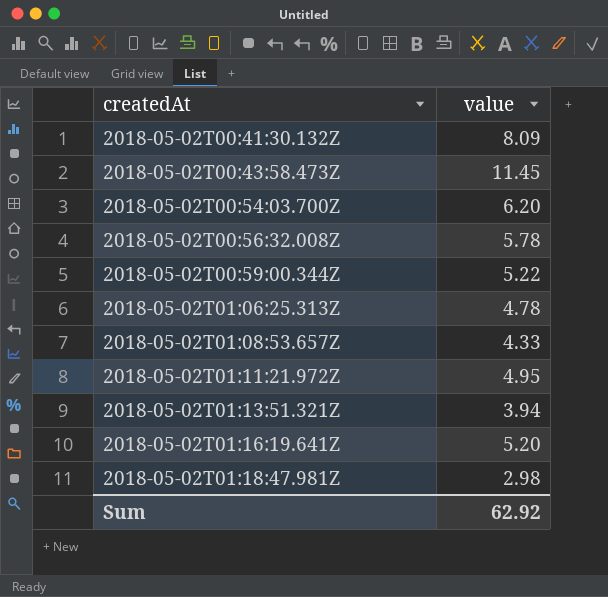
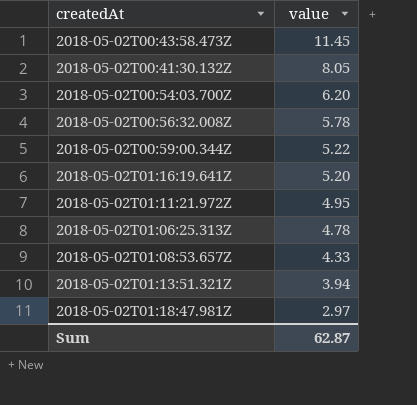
row order: createdAt ascending -> value descending
2018-05-02T00:41:30.132Z | value: 8.09 -> 8.05
2018-05-02T01:18:47.981Z | value: 2.98 -> 2.97
Sum | value: 62.92 -> 62.87

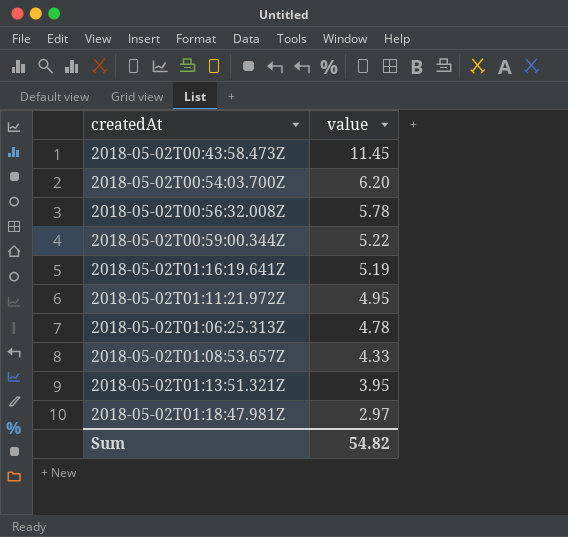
row 2018-05-02T00:41:30.132Z: 8.05 -> none
2018-05-02T01:16:19.641Z | value: 5.20 -> 5.19
2018-05-02T01:13:51.321Z | value: 3.94 -> 3.95
Sum | value: 62.87 -> 54.82

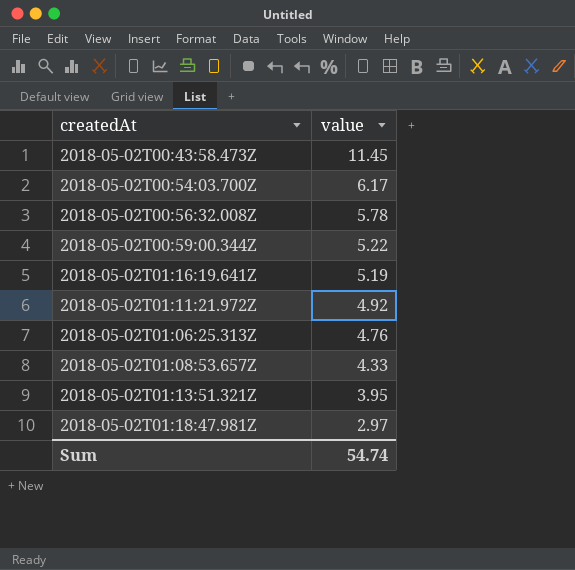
2018-05-02T00:54:03.700Z | value: 6.20 -> 6.17
2018-05-02T01:11:21.972Z | value: 4.95 -> 4.92
2018-05-02T01:06:25.313Z | value: 4.78 -> 4.76
Sum | value: 54.82 -> 54.74

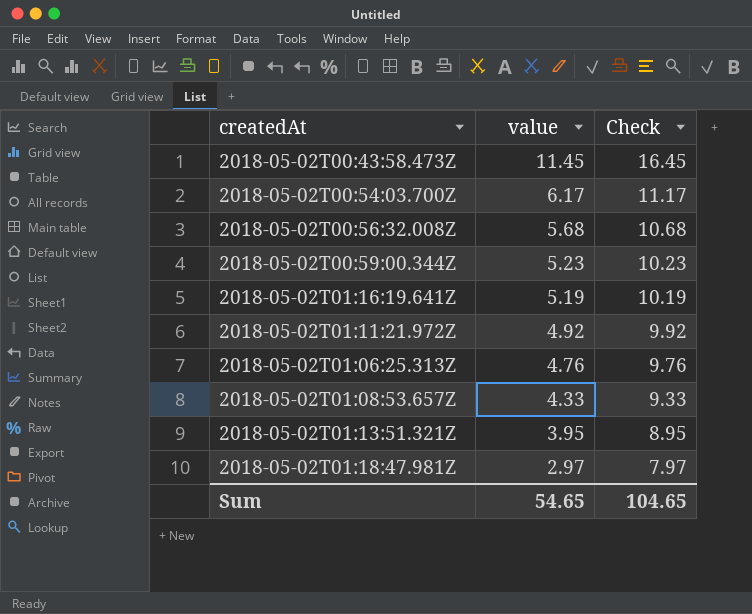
column Check | formula: none -> [value] + 5
2018-05-02T00:56:32.008Z | value: 5.78 -> 5.68
2018-05-02T00:59:00.344Z | value: 5.22 -> 5.23
Sum | value: 54.74 -> 54.65

